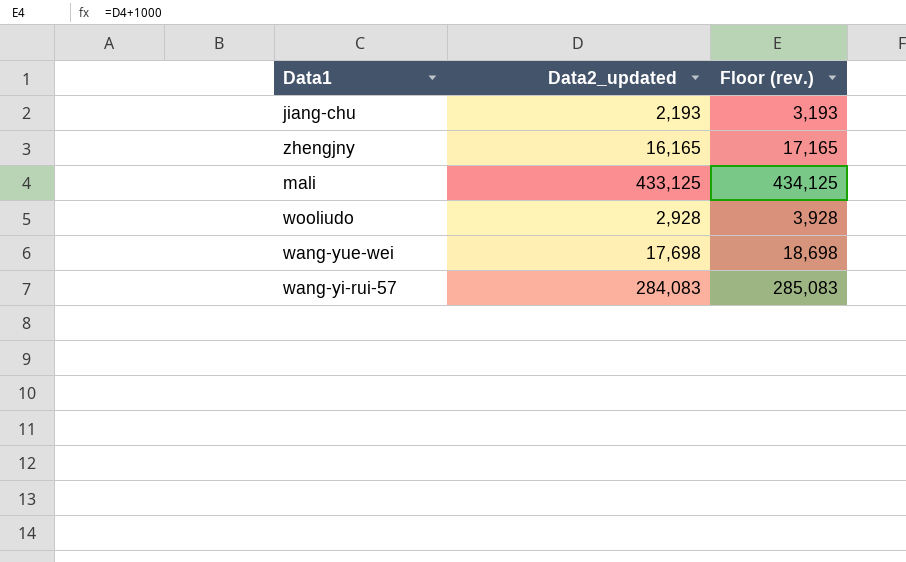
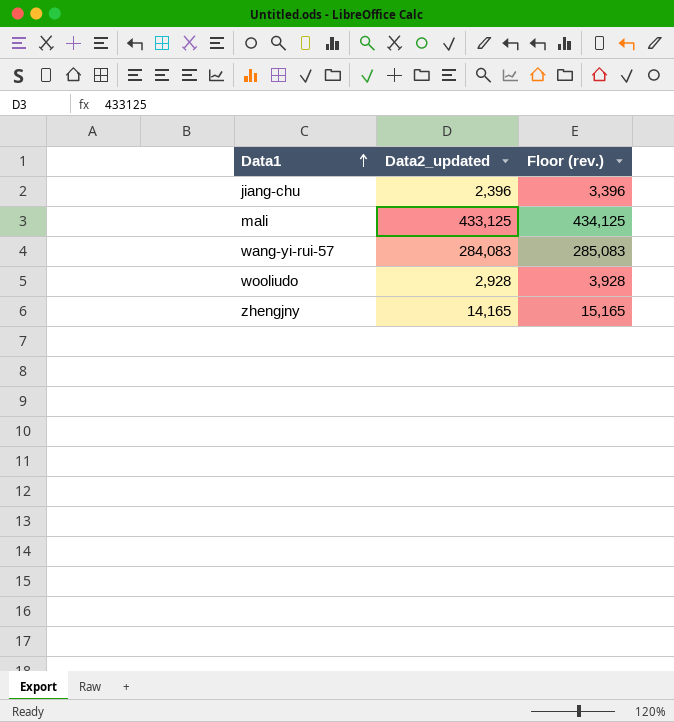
row order: none -> Data1 ascending
row wang-yue-wei: 17,698 | 18,698 -> none
jiang-chu | Data2_updated: 2,193 -> 2,396
jiang-chu | Floor (rev.): 3,193 -> 3,396
zhengjny | Data2_updated: 16,165 -> 14,165
zhengjny | Floor (rev.): 17,165 -> 15,165

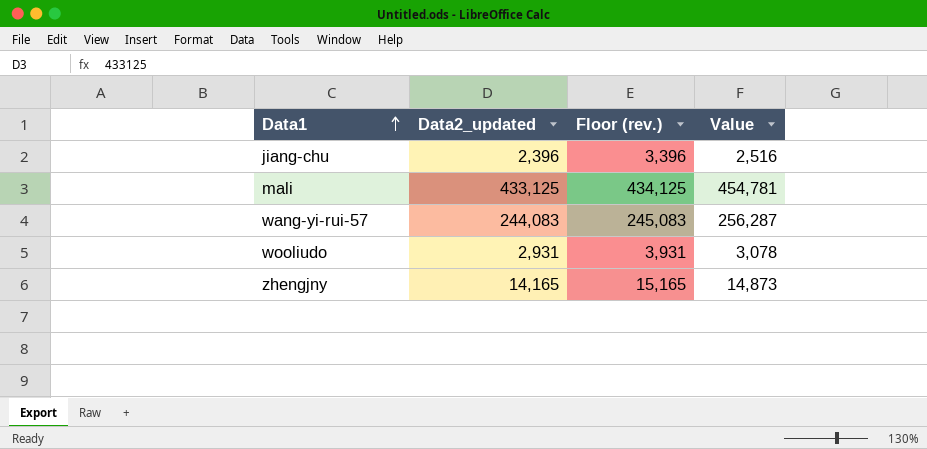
column Value | formula: none -> [Data2_updated] * 1.05
wang-yi-rui-57 | Data2_updated: 284,083 -> 244,083
wang-yi-rui-57 | Floor (rev.): 285,083 -> 245,083
wooliudo | Data2_updated: 2,928 -> 2,931
wooliudo | Floor (rev.): 3,928 -> 3,931

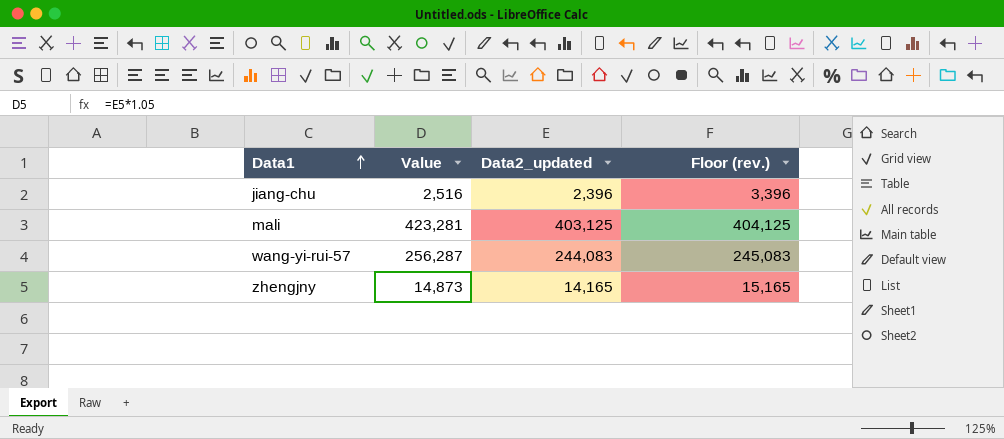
column Value | position: 4 -> 2
row wooliudo: 2,931 | 3,931 | 3,078 -> none
mali | Value: 454,781 -> 423,281
mali | Data2_updated: 433,125 -> 403,125
mali | Floor (rev.): 434,125 -> 404,125

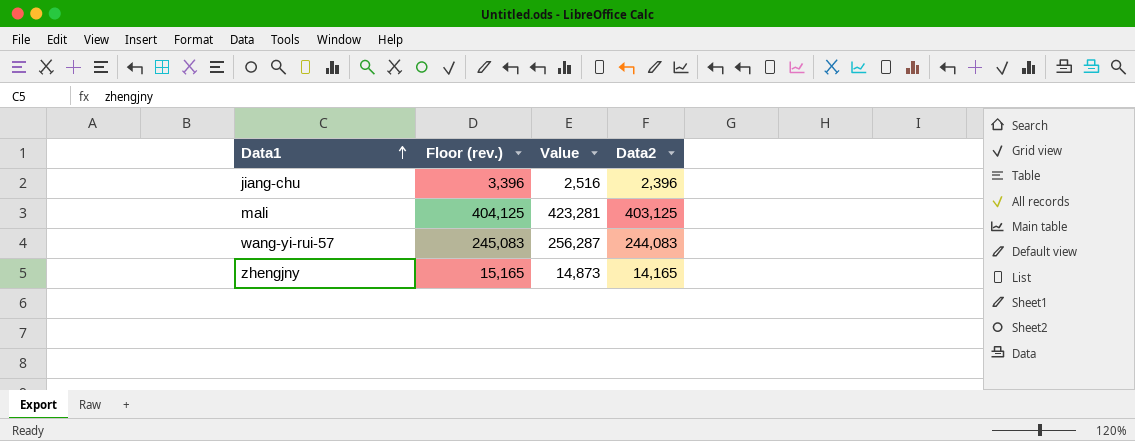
column Floor (rev.) | position: 4 -> 2
column name: Data2_updated -> Data2

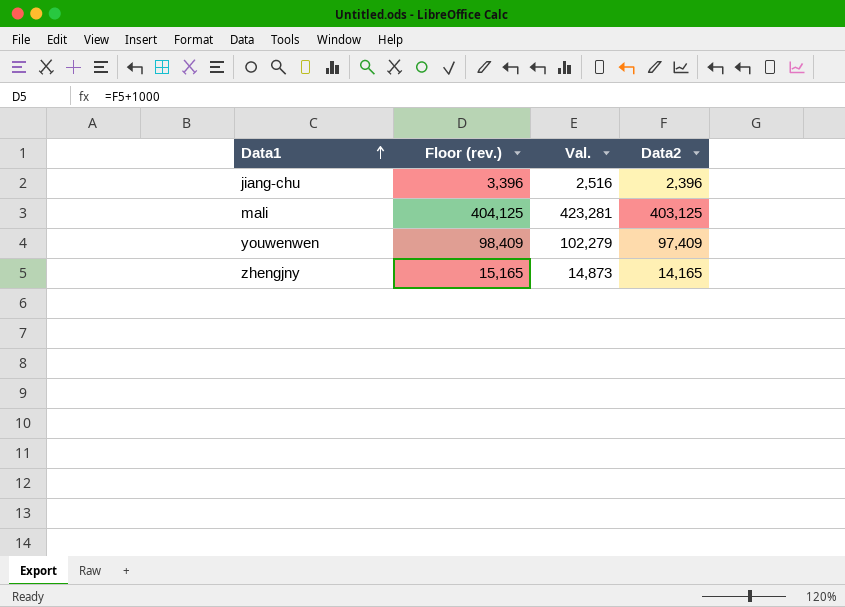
column name: Value -> Val.
row wang-yi-rui-57: 245,083 | 256,287 | 244,083 -> none
row youwenwen: none -> 98,409 | 102,279 | 97,409

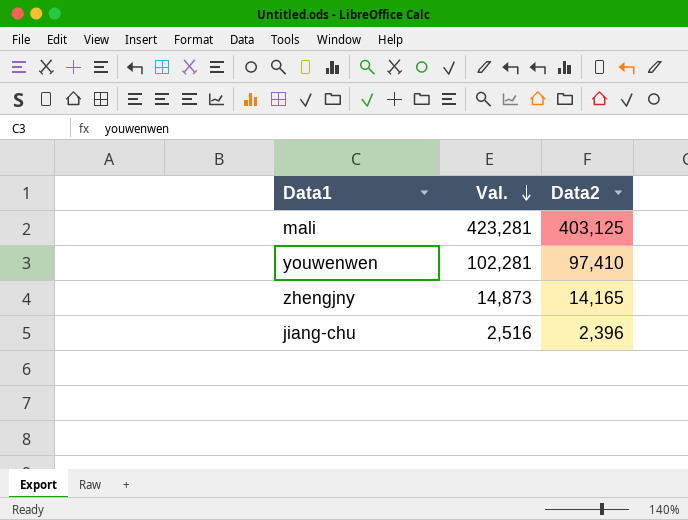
row order: Data1 ascending -> Val. descending
column Floor (rev.) | formula: [Data2] + 1000 -> none
youwenwen | Val.: 102,279 -> 102,281
youwenwen | Data2: 97,409 -> 97,410

